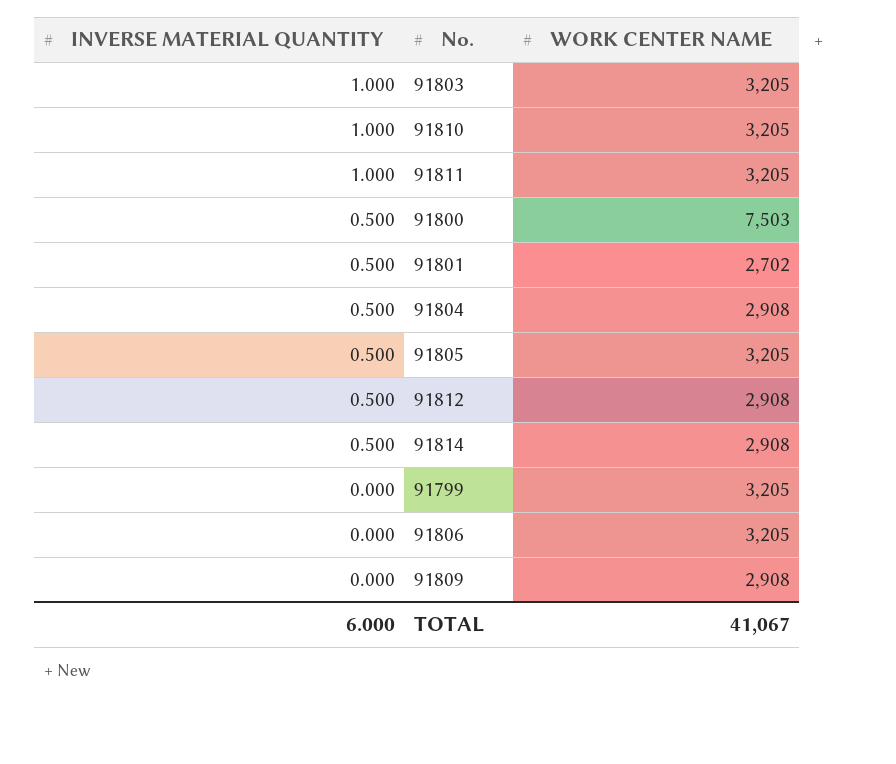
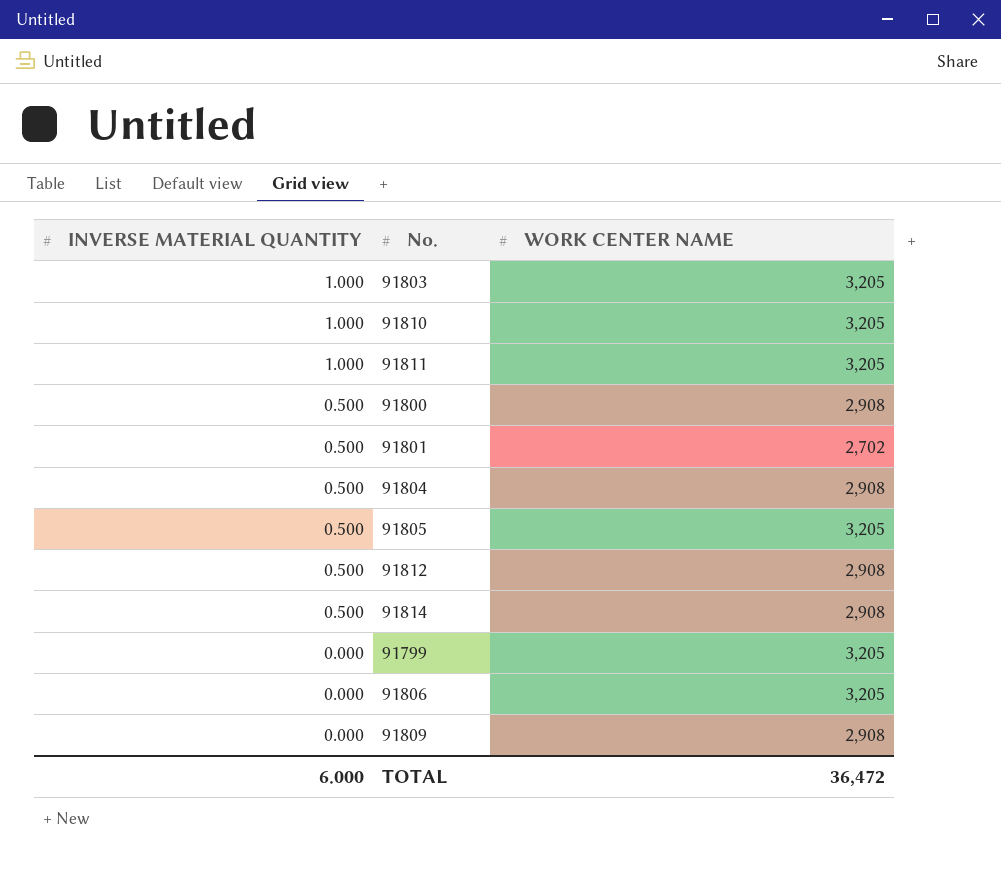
91800 | WORK CENTER NAME: 7,503 -> 2,908
TOTAL | WORK CENTER NAME: 41,067 -> 36,472

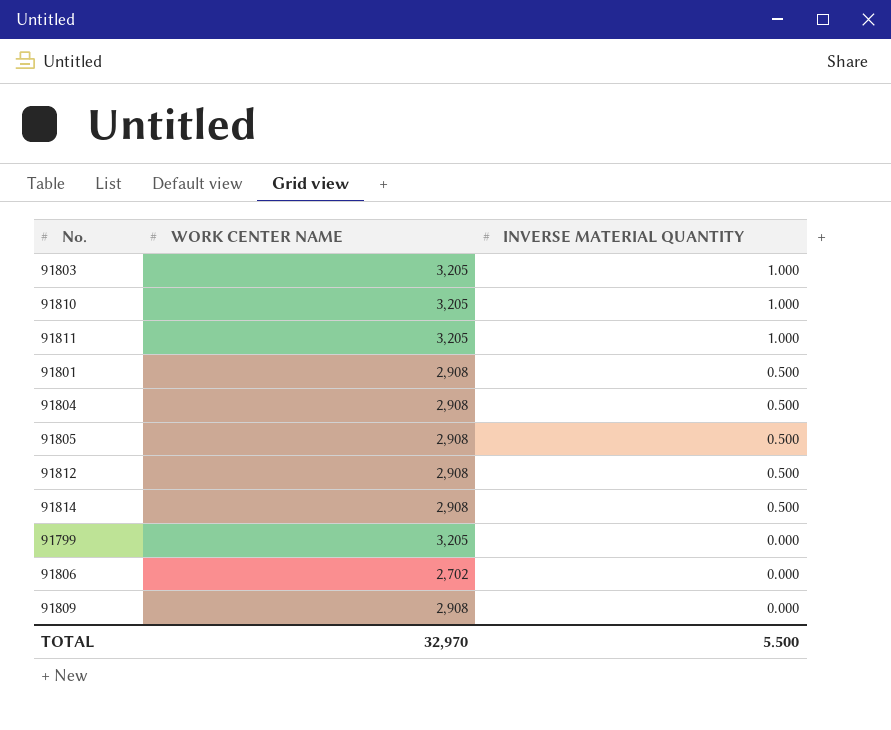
column INVERSE MATERIAL QUANTITY | position: 1 -> 3
row 91800: 0.500 | 2,908 -> none
91801 | WORK CENTER NAME: 2,702 -> 2,908
91805 | WORK CENTER NAME: 3,205 -> 2,908
91806 | WORK CENTER NAME: 3,205 -> 2,702
TOTAL | WORK CENTER NAME: 36,472 -> 32,970
TOTAL | INVERSE MATERIAL QUANTITY: 6.000 -> 5.500

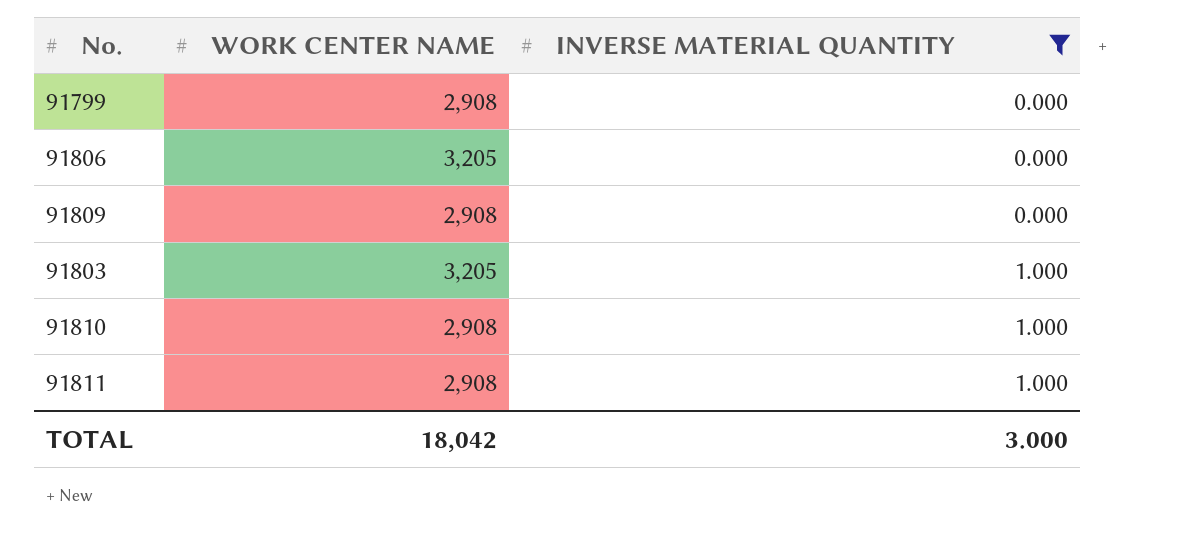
filter: none -> INVERSE MATERIAL QUANTITY != 0.500
row order: INVERSE MATERIAL QUANTITY descending -> INVERSE MATERIAL QUANTITY ascending
91799 | WORK CENTER NAME: 3,205 -> 2,908
91806 | WORK CENTER NAME: 2,702 -> 3,205
91810 | WORK CENTER NAME: 3,205 -> 2,908
91811 | WORK CENTER NAME: 3,205 -> 2,908
TOTAL | WORK CENTER NAME: 32,970 -> 18,042
TOTAL | INVERSE MATERIAL QUANTITY: 5.500 -> 3.000

